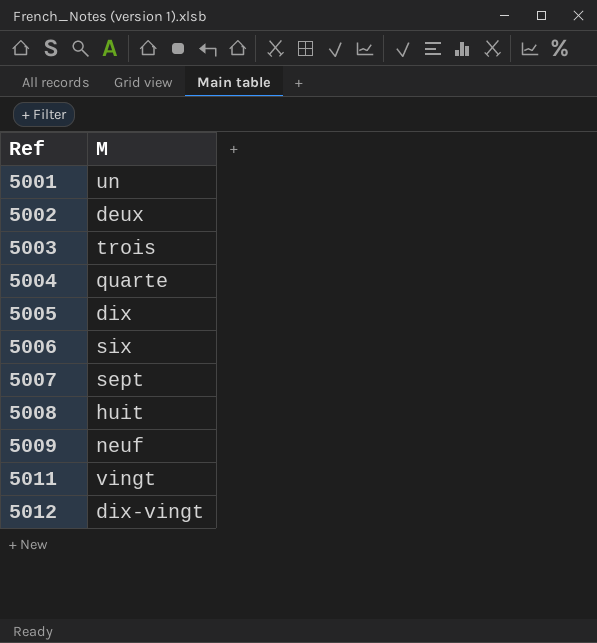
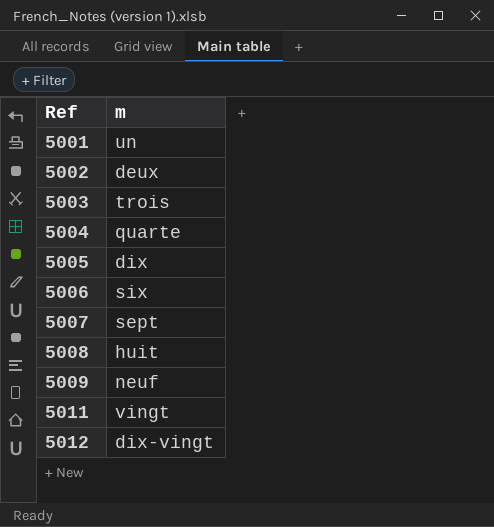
column name: M -> m

